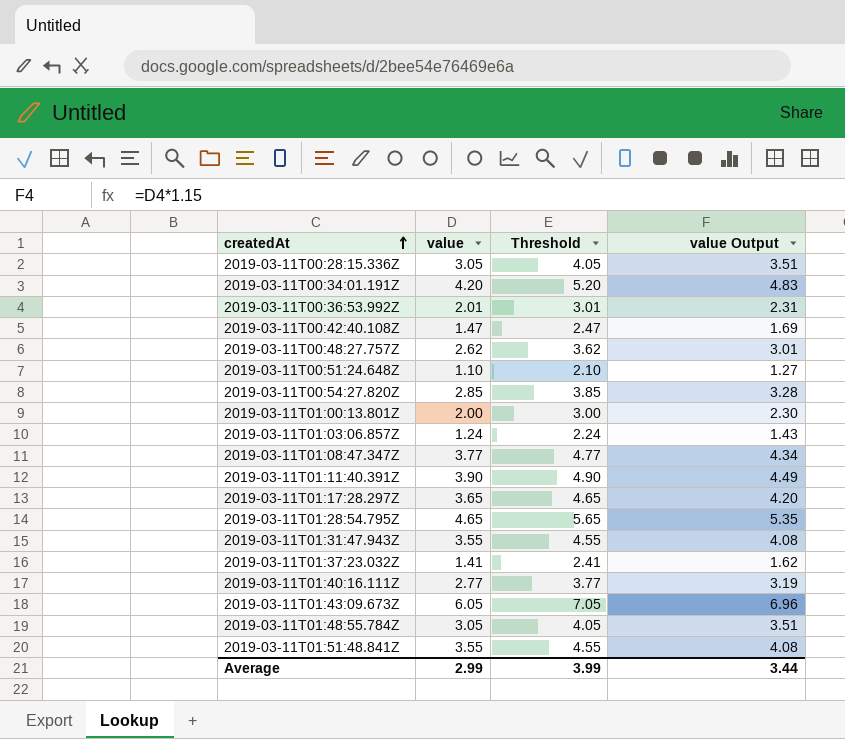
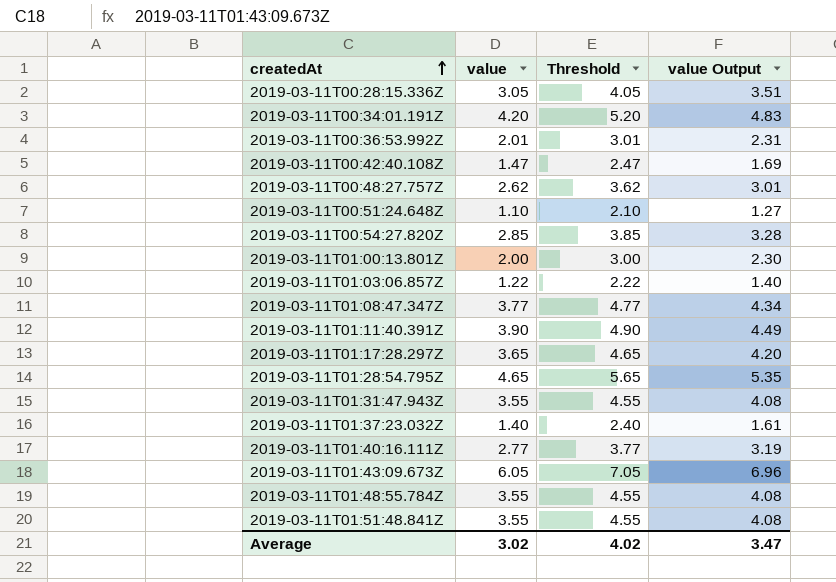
2019-03-11T01:03:06.857Z | value: 1.24 -> 1.22
2019-03-11T01:03:06.857Z | Threshold: 2.24 -> 2.22
2019-03-11T01:03:06.857Z | value Output: 1.43 -> 1.40
2019-03-11T01:37:23.032Z | value: 1.41 -> 1.40
2019-03-11T01:37:23.032Z | Threshold: 2.41 -> 2.40
2019-03-11T01:37:23.032Z | value Output: 1.62 -> 1.61
2019-03-11T01:48:55.784Z | value: 3.05 -> 3.55
2019-03-11T01:48:55.784Z | Threshold: 4.05 -> 4.55
2019-03-11T01:48:55.784Z | value Output: 3.51 -> 4.08
Average | value: 2.99 -> 3.02
Average | Threshold: 3.99 -> 4.02
Average | value Output: 3.44 -> 3.47

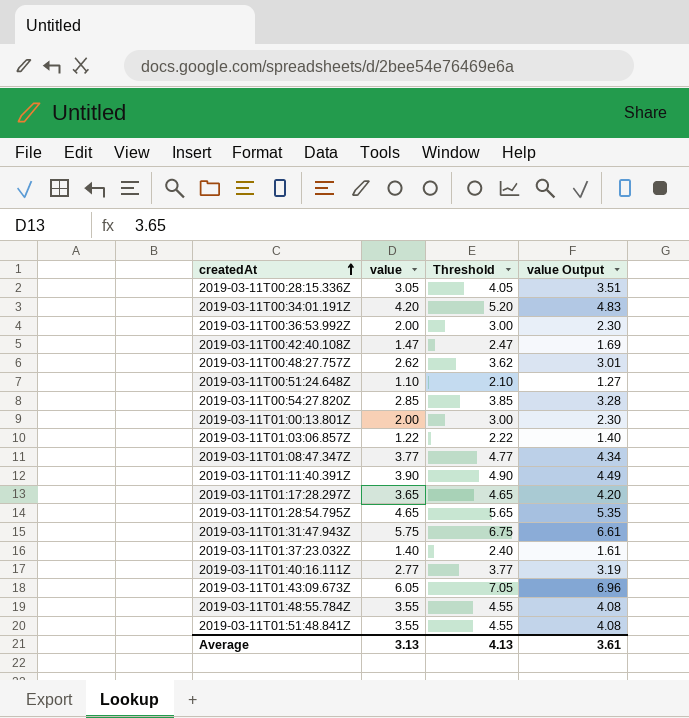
2019-03-11T00:36:53.992Z | value: 2.01 -> 2.00
2019-03-11T00:36:53.992Z | Threshold: 3.01 -> 3.00
2019-03-11T00:36:53.992Z | value Output: 2.31 -> 2.30
2019-03-11T01:31:47.943Z | value: 3.55 -> 5.75
2019-03-11T01:31:47.943Z | Threshold: 4.55 -> 6.75
2019-03-11T01:31:47.943Z | value Output: 4.08 -> 6.61
Average | value: 3.02 -> 3.13
Average | Threshold: 4.02 -> 4.13
Average | value Output: 3.47 -> 3.61

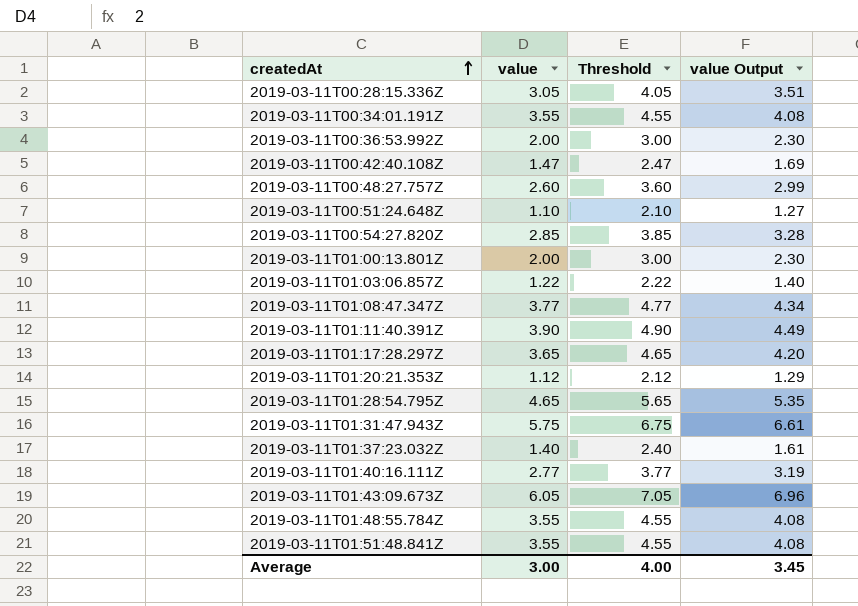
2019-03-11T00:34:01.191Z | value: 4.20 -> 3.55
2019-03-11T00:34:01.191Z | Threshold: 5.20 -> 4.55
2019-03-11T00:34:01.191Z | value Output: 4.83 -> 4.08
2019-03-11T00:48:27.757Z | value: 2.62 -> 2.60
2019-03-11T00:48:27.757Z | Threshold: 3.62 -> 3.60
2019-03-11T00:48:27.757Z | value Output: 3.01 -> 2.99
row 2019-03-11T01:20:21.353Z: none -> 1.12 | 2.12 | 1.29
Average | value: 3.13 -> 3.00
Average | Threshold: 4.13 -> 4.00
Average | value Output: 3.61 -> 3.45

